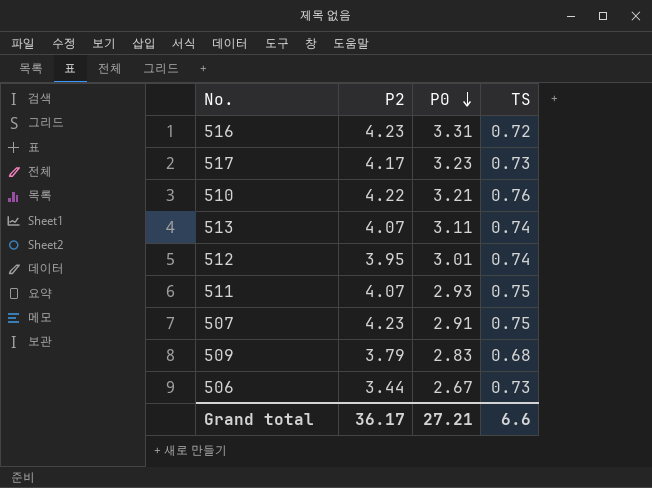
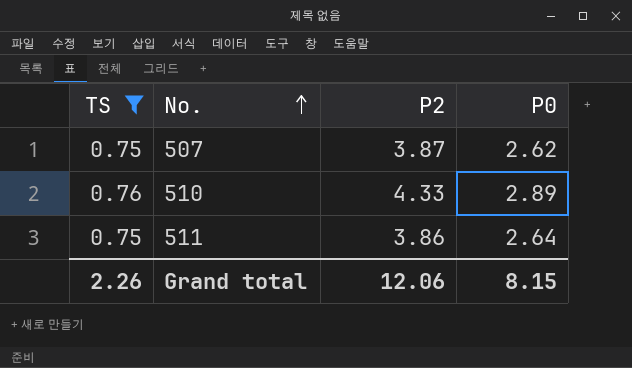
filter: none -> TS >= 0.75
row order: P0 descending -> No. ascending
column TS | position: 4 -> 1
507 | P2: 4.23 -> 3.87
507 | P0: 2.91 -> 2.62
510 | P2: 4.22 -> 4.33
510 | P0: 3.21 -> 2.89
511 | P2: 4.07 -> 3.86
511 | P0: 2.93 -> 2.64
Grand total | TS: 6.6 -> 2.26
Grand total | P2: 36.17 -> 12.06
Grand total | P0: 27.21 -> 8.15

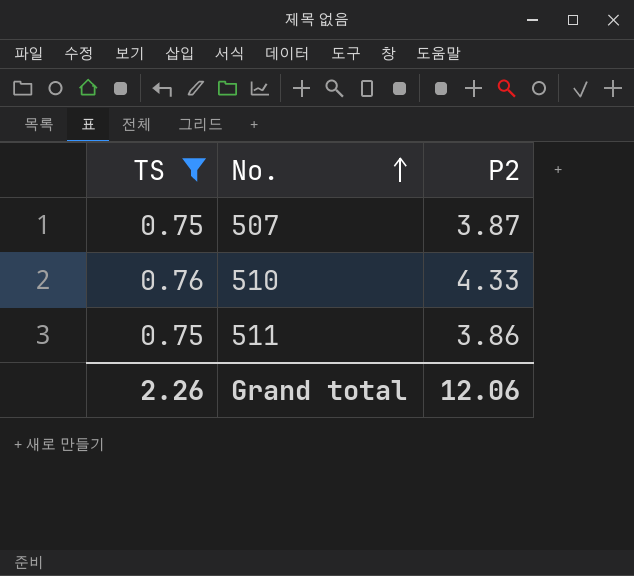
column P0 | position: 4 -> none

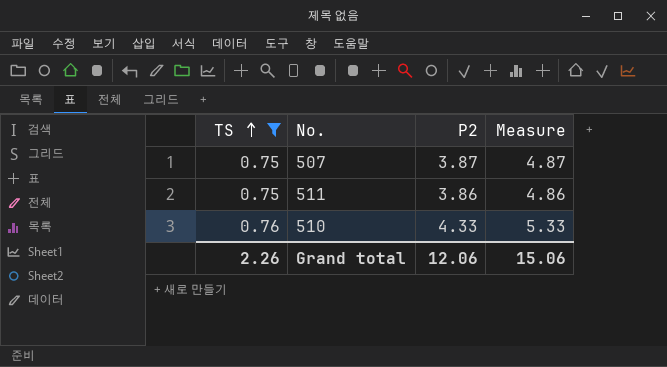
row order: No. ascending -> TS ascending
column Measure | formula: none -> [P2] + 1

